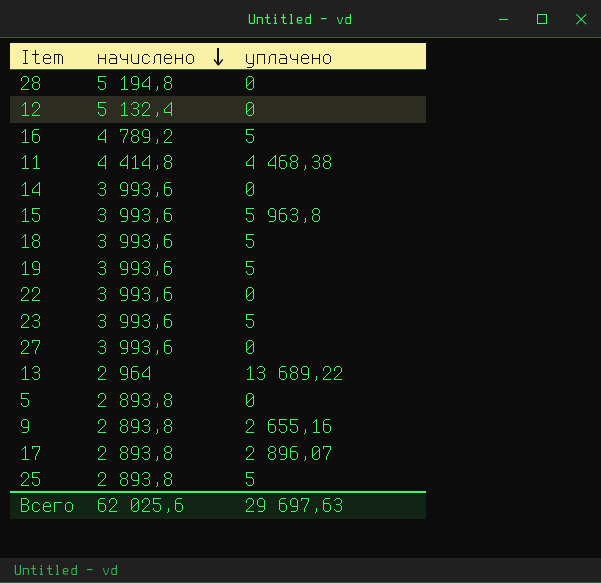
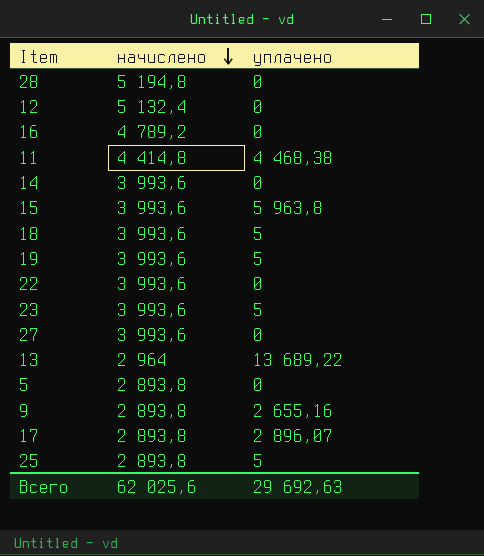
16 | уплачено: 5 -> 0
Всего | уплачено: 29 697,63 -> 29 692,63

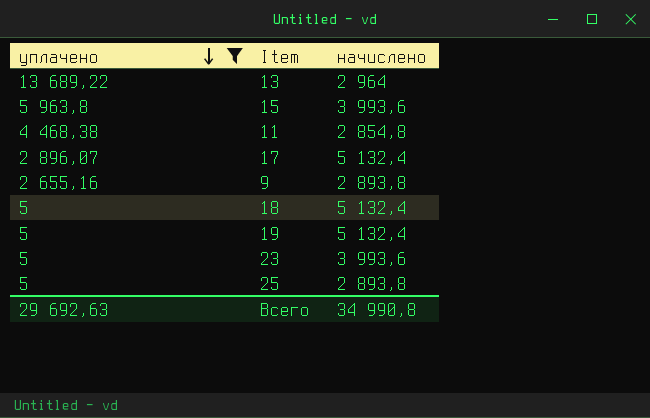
filter: none -> уплачено != 0
row order: начислено descending -> уплачено descending
column уплачено | position: 3 -> 1
11 | начислено: 4 414,8 -> 2 854,8
17 | начислено: 2 893,8 -> 5 132,4
18 | начислено: 3 993,6 -> 5 132,4
19 | начислено: 3 993,6 -> 5 132,4
Всего | начислено: 62 025,6 -> 34 990,8

